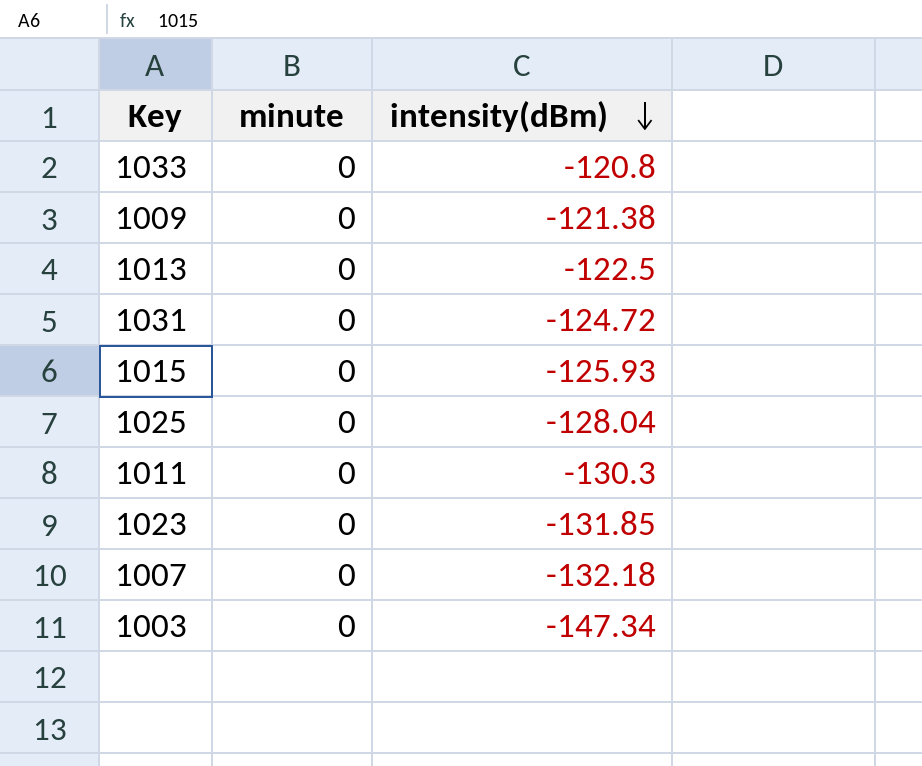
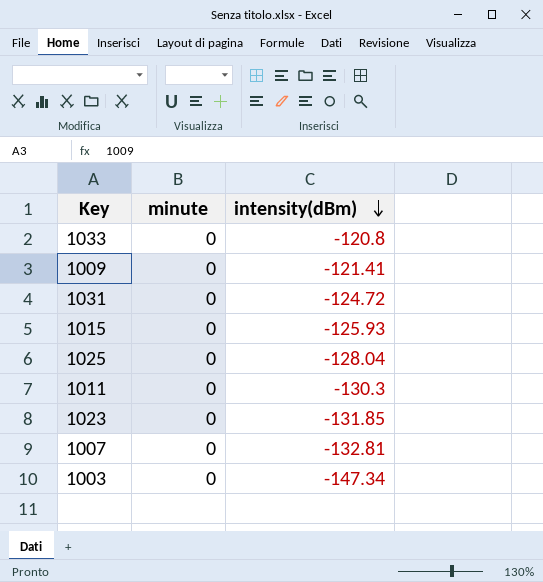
row 1013: 0 | -122.5 -> none
1009 | intensity(dBm): -121.38 -> -121.41
1007 | intensity(dBm): -132.18 -> -132.81

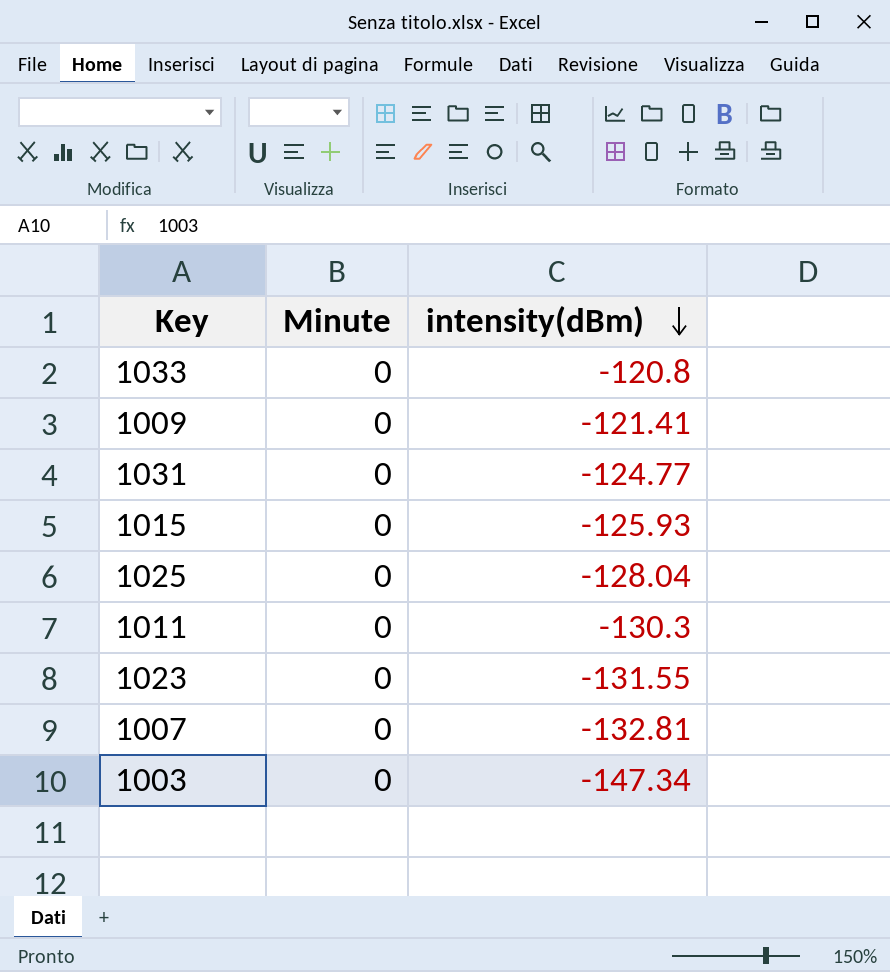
column name: minute -> Minute
1031 | intensity(dBm): -124.72 -> -124.77
1023 | intensity(dBm): -131.85 -> -131.55

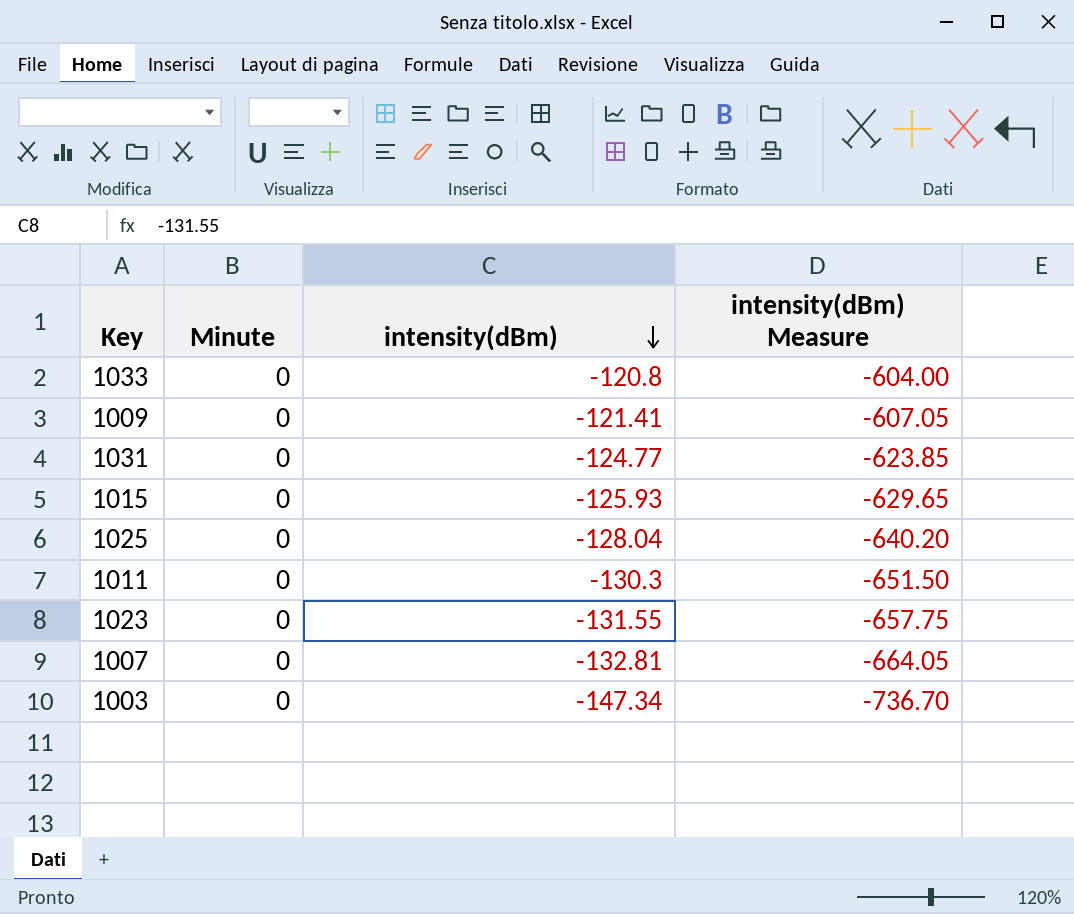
column intensity(dBm) Measure | formula: none -> [intensity(dBm)] * 5

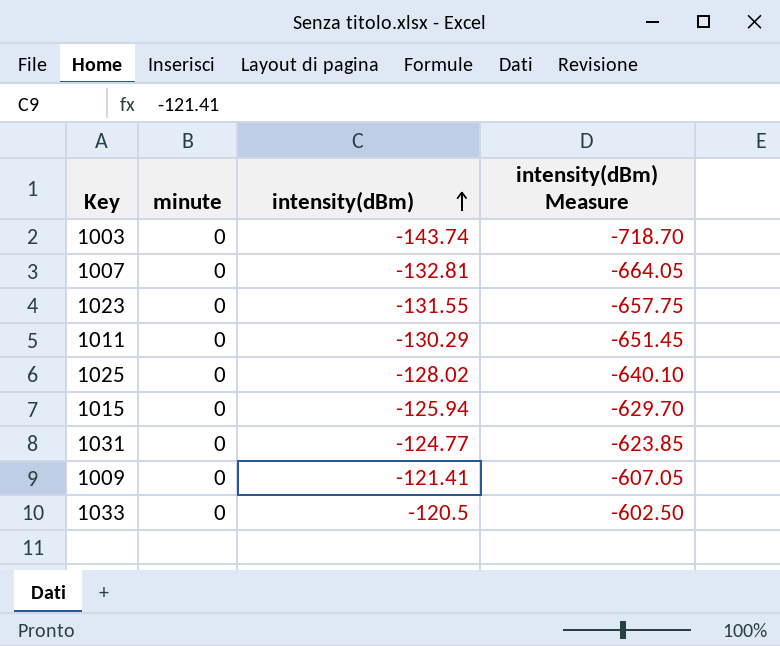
row order: intensity(dBm) descending -> intensity(dBm) ascending
column name: Minute -> minute
1003 | intensity(dBm): -147.34 -> -143.74
1003 | intensity(dBm) Measure: -736.70 -> -718.70
1011 | intensity(dBm): -130.3 -> -130.29
1011 | intensity(dBm) Measure: -651.50 -> -651.45
1025 | intensity(dBm): -128.04 -> -128.02
1025 | intensity(dBm) Measure: -640.20 -> -640.10
1015 | intensity(dBm): -125.93 -> -125.94
1015 | intensity(dBm) Measure: -629.65 -> -629.70
1033 | intensity(dBm): -120.8 -> -120.5
1033 | intensity(dBm) Measure: -604.00 -> -602.50

